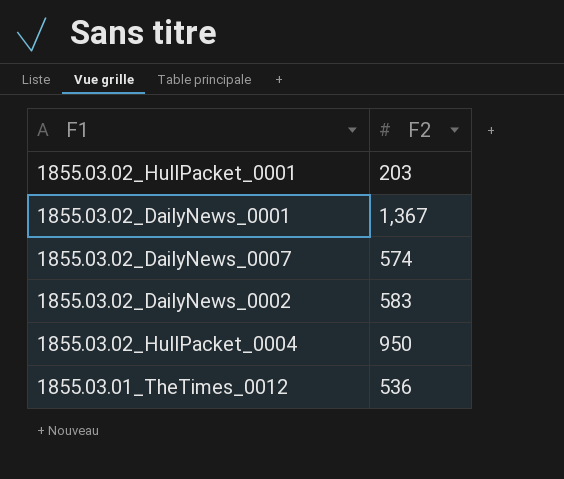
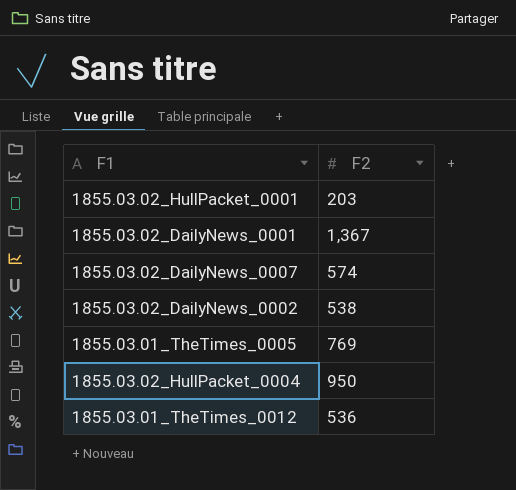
1855.03.02_DailyNews_0002 | F2: 583 -> 538
row 1855.03.01_TheTimes_0005: none -> 769

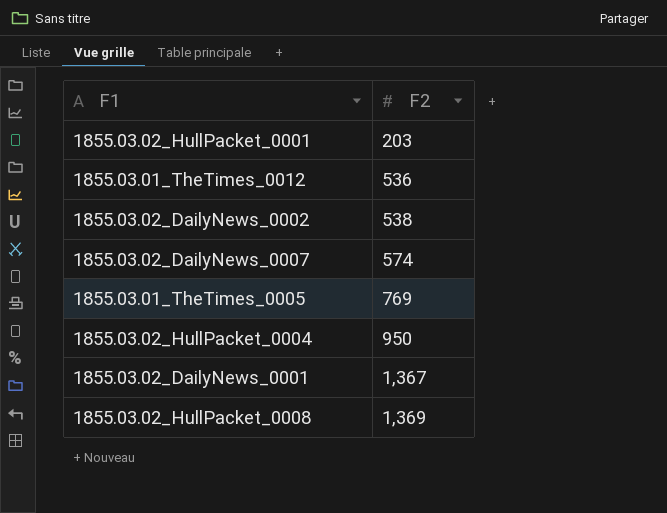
row order: none -> F2 ascending
row 1855.03.02_HullPacket_0008: none -> 1,369

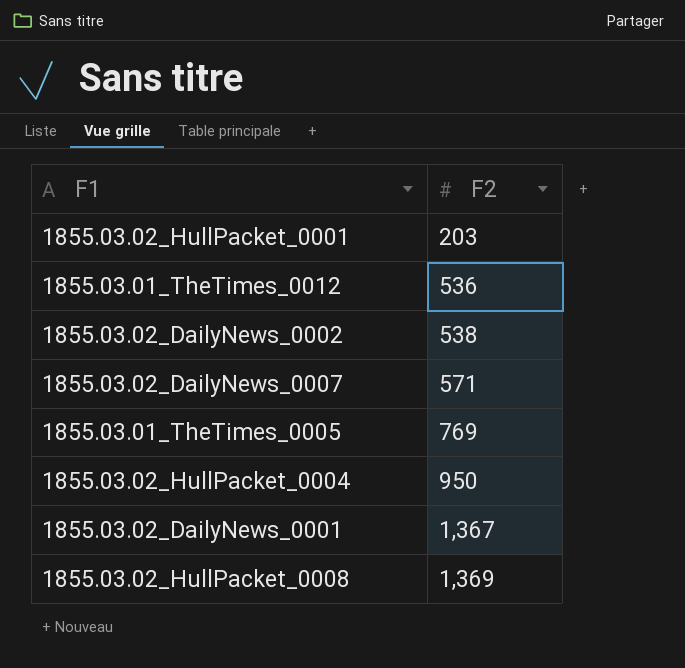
1855.03.02_DailyNews_0007 | F2: 574 -> 571

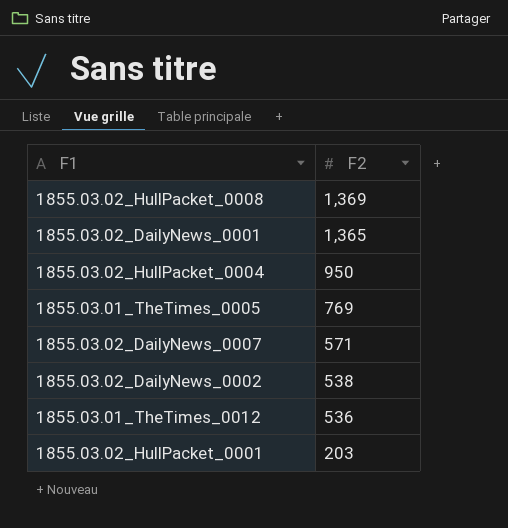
row order: F2 ascending -> F2 descending
1855.03.02_DailyNews_0001 | F2: 1,367 -> 1,365

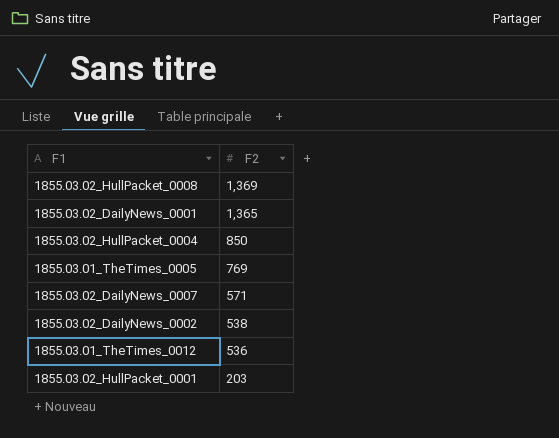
1855.03.02_HullPacket_0004 | F2: 950 -> 850

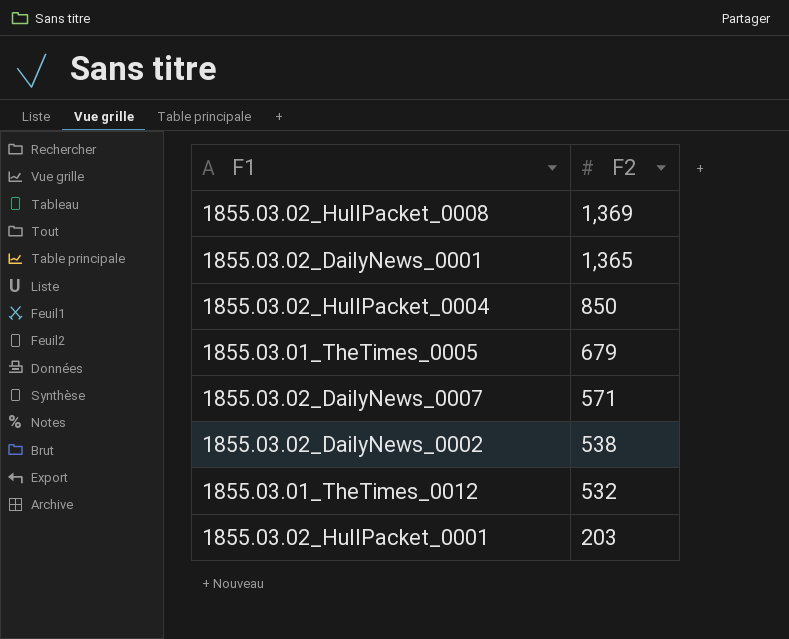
1855.03.01_TheTimes_0005 | F2: 769 -> 679
1855.03.01_TheTimes_0012 | F2: 536 -> 532

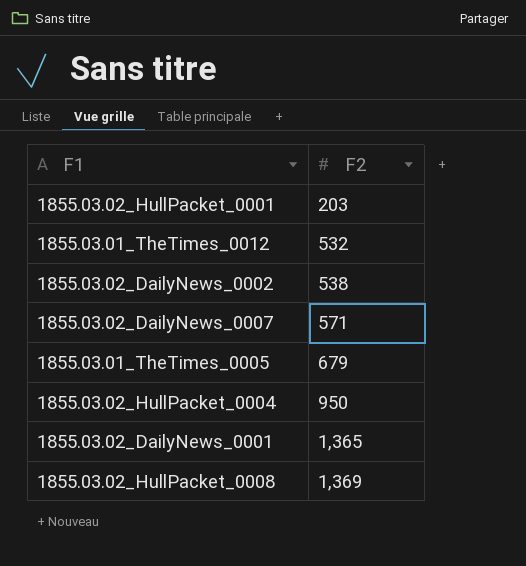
row order: F2 descending -> F2 ascending
1855.03.02_HullPacket_0004 | F2: 850 -> 950

